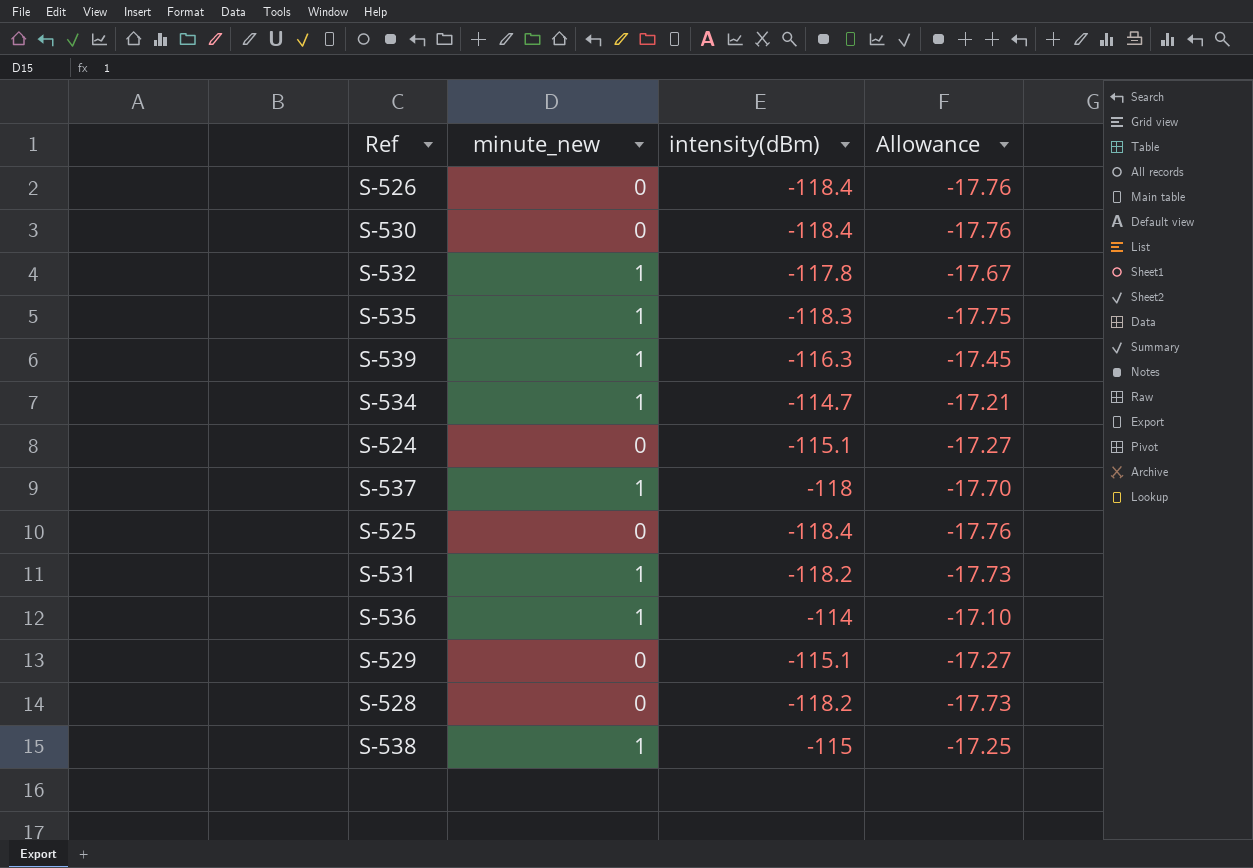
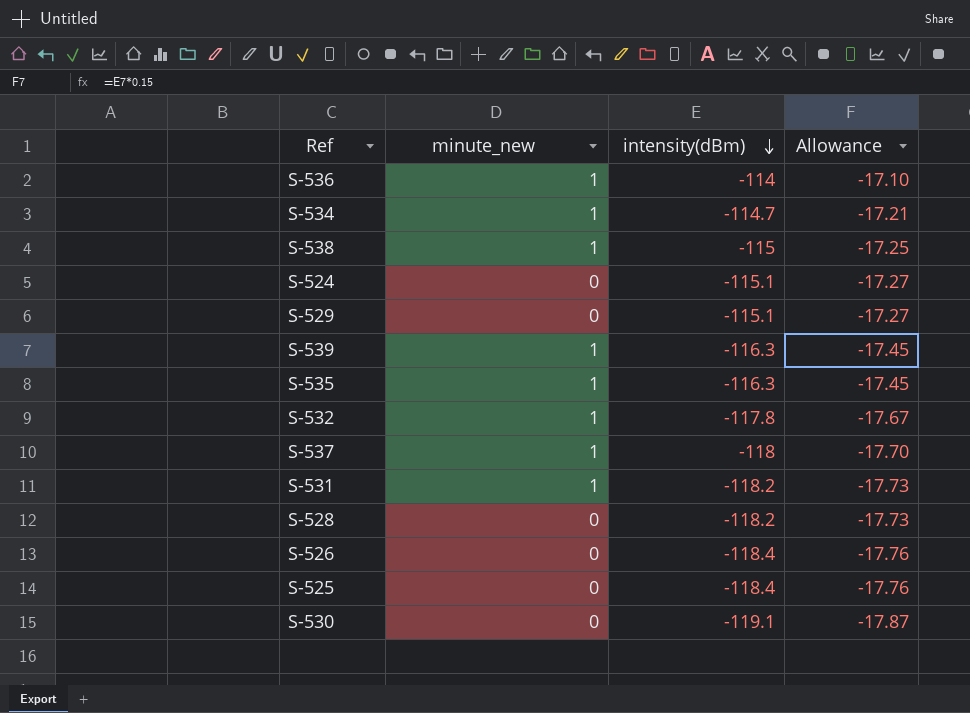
row order: none -> intensity(dBm) descending
S-535 | intensity(dBm): -118.3 -> -116.3
S-535 | Allowance: -17.75 -> -17.45
S-530 | intensity(dBm): -118.4 -> -119.1
S-530 | Allowance: -17.76 -> -17.87

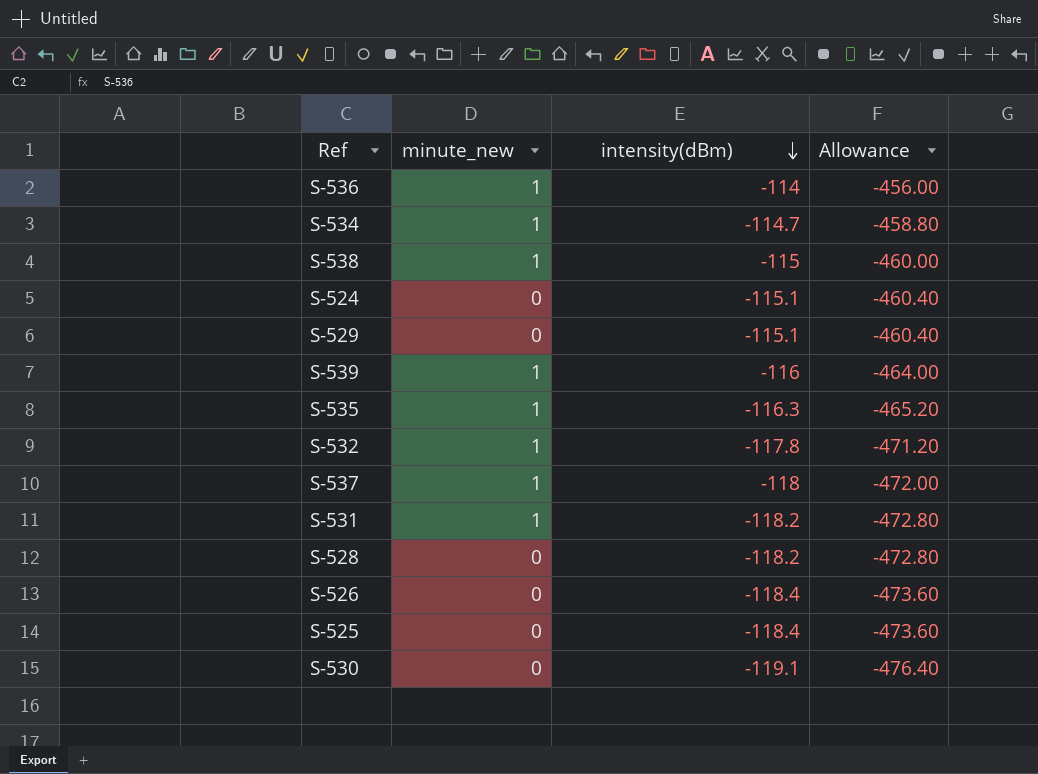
column Allowance | formula: [intensity(dBm)] * 0.15 -> [intensity(dBm)] * 4
S-539 | intensity(dBm): -116.3 -> -116

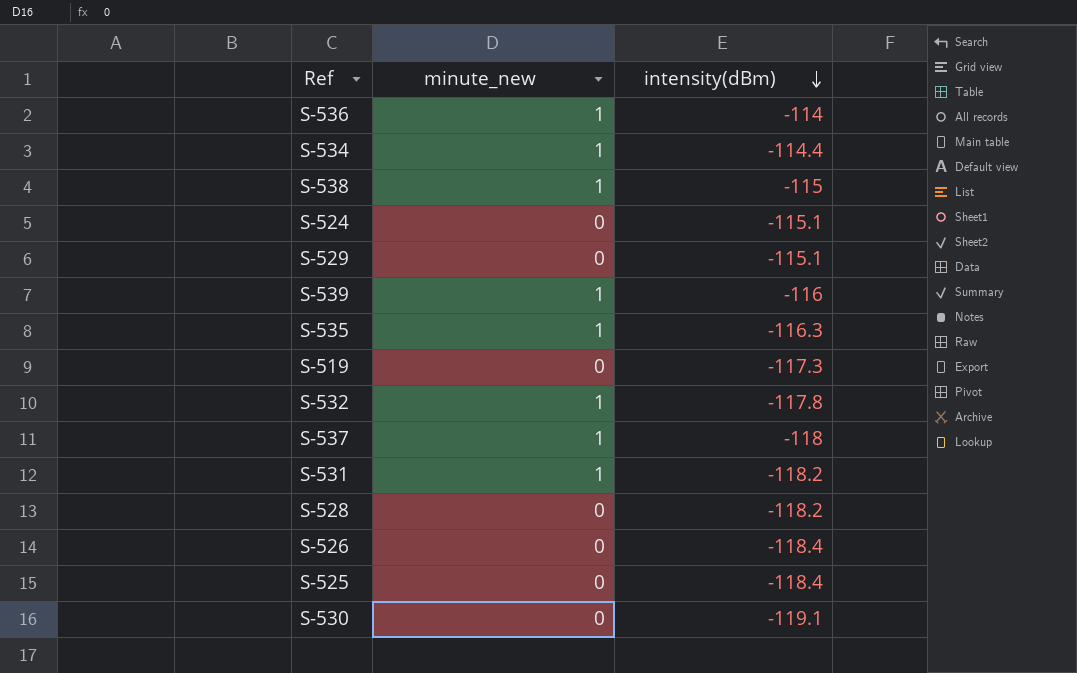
column Allowance | formula: [intensity(dBm)] * 4 -> none
S-534 | intensity(dBm): -114.7 -> -114.4
row S-519: none -> 0 | -117.3

